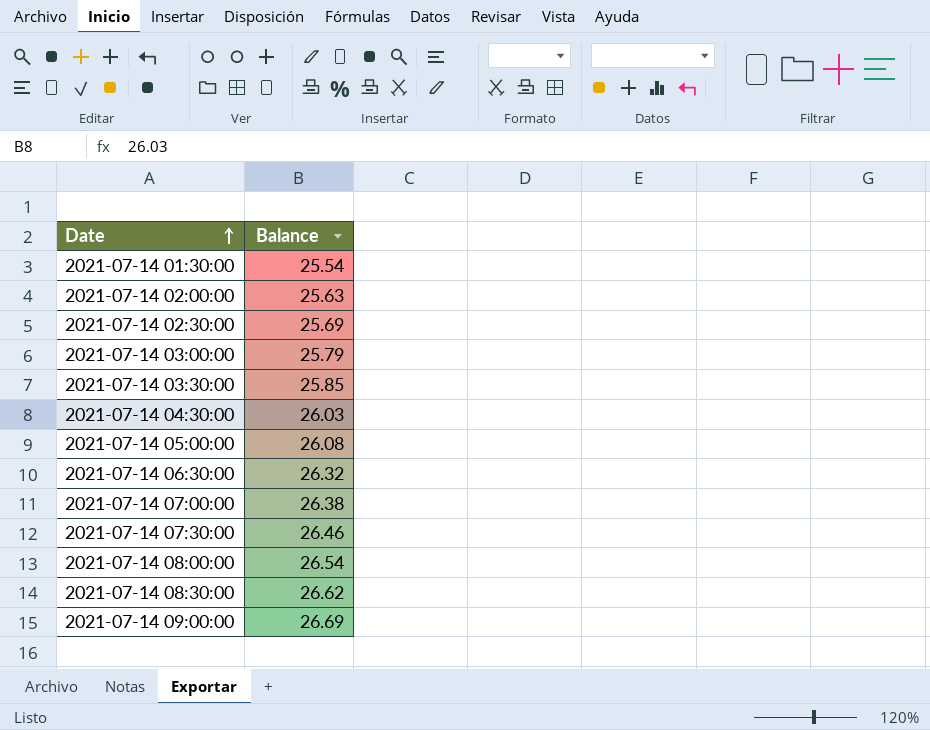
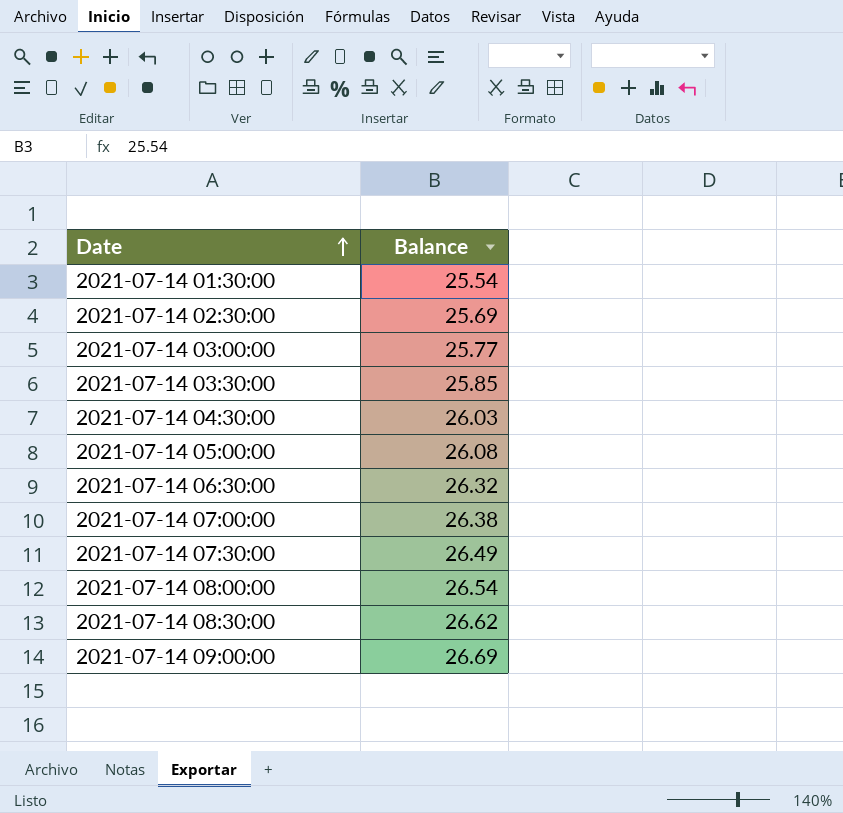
row 2021-07-14 02:00:00: 25.63 -> none
2021-07-14 03:00:00 | Balance: 25.79 -> 25.77
2021-07-14 07:30:00 | Balance: 26.46 -> 26.49

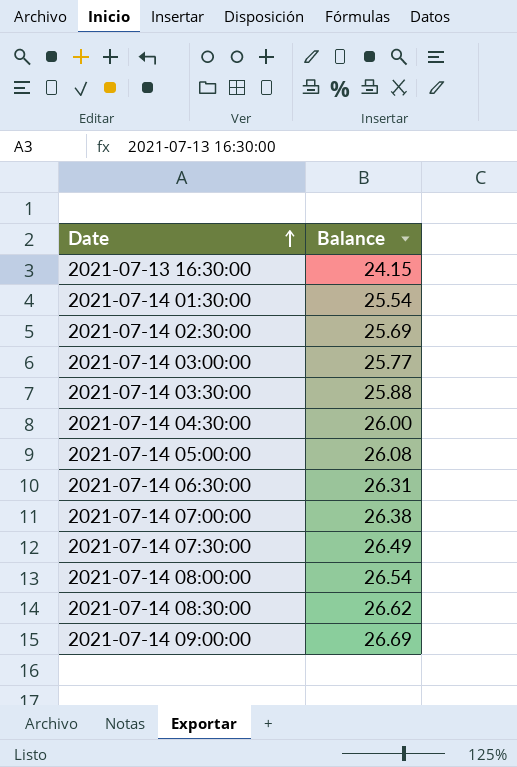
row 2021-07-13 16:30:00: none -> 24.15
2021-07-14 03:30:00 | Balance: 25.85 -> 25.88
2021-07-14 04:30:00 | Balance: 26.03 -> 26.00
2021-07-14 06:30:00 | Balance: 26.32 -> 26.31

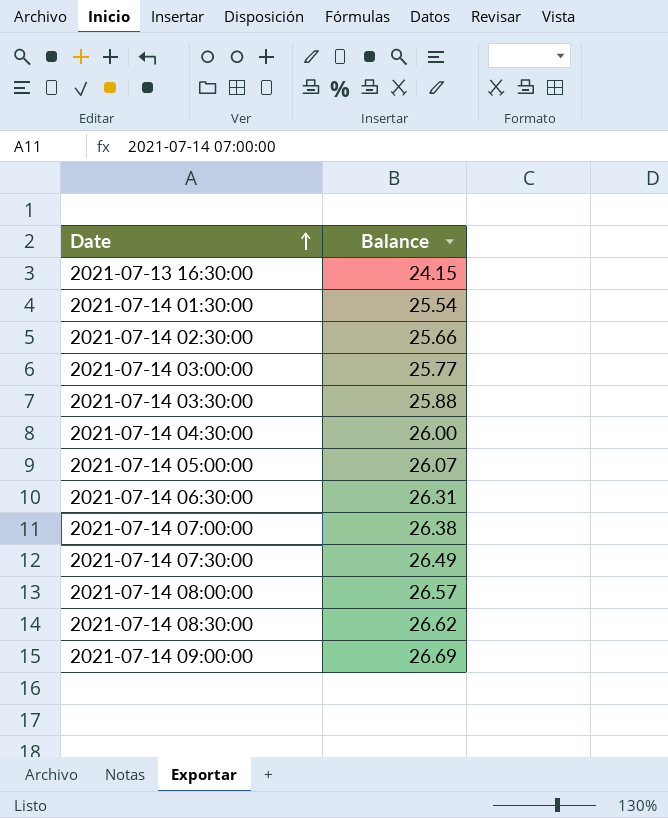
2021-07-14 02:30:00 | Balance: 25.69 -> 25.66
2021-07-14 05:00:00 | Balance: 26.08 -> 26.07
2021-07-14 08:00:00 | Balance: 26.54 -> 26.57

